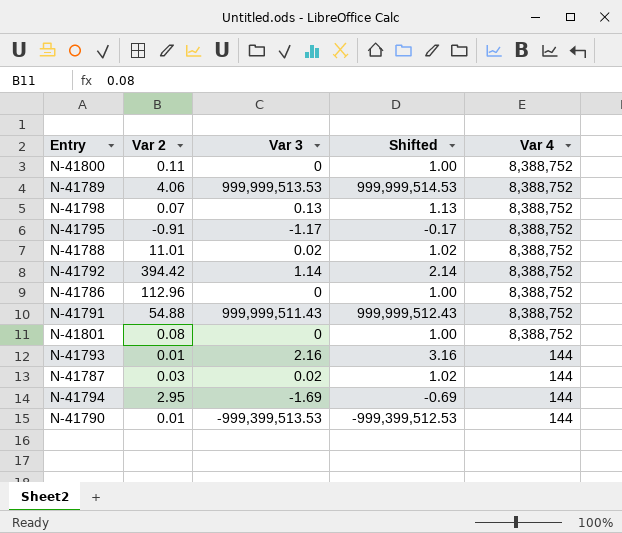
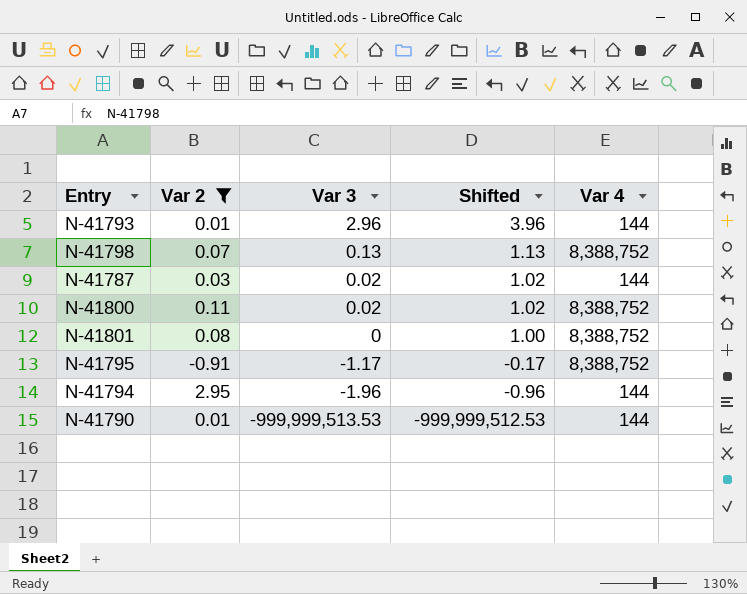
filter: none -> Var 2 <= 2.95
row order: Var 4 descending -> Var 3 descending
N-41793 | Var 3: 2.16 -> 2.96
N-41793 | Shifted: 3.16 -> 3.96
N-41800 | Var 3: 0 -> 0.02
N-41800 | Shifted: 1.00 -> 1.02
N-41794 | Var 3: -1.69 -> -1.96
N-41794 | Shifted: -0.69 -> -0.96
N-41790 | Var 3: -999,399,513.53 -> -999,999,513.53
N-41790 | Shifted: -999,399,512.53 -> -999,999,512.53

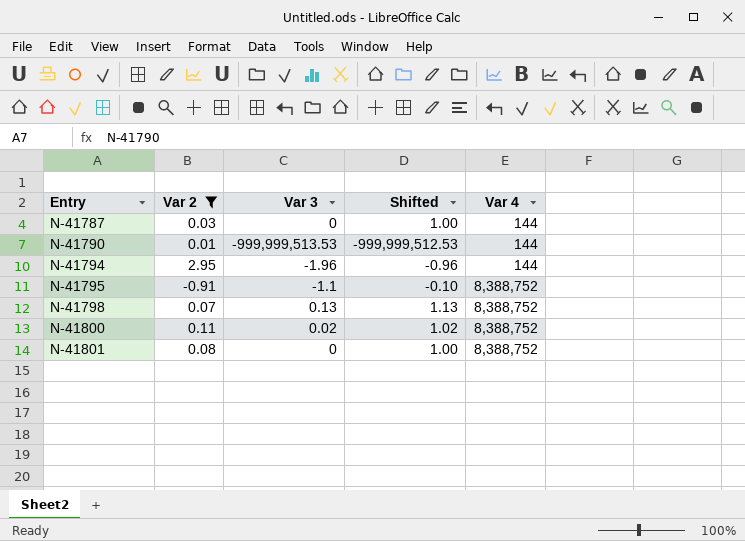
row order: Var 3 descending -> Entry ascending
row N-41793: 0.01 | 2.96 | 3.96 | 144 -> none
N-41787 | Var 3: 0.02 -> 0
N-41787 | Shifted: 1.02 -> 1.00
N-41795 | Var 3: -1.17 -> -1.1
N-41795 | Shifted: -0.17 -> -0.10

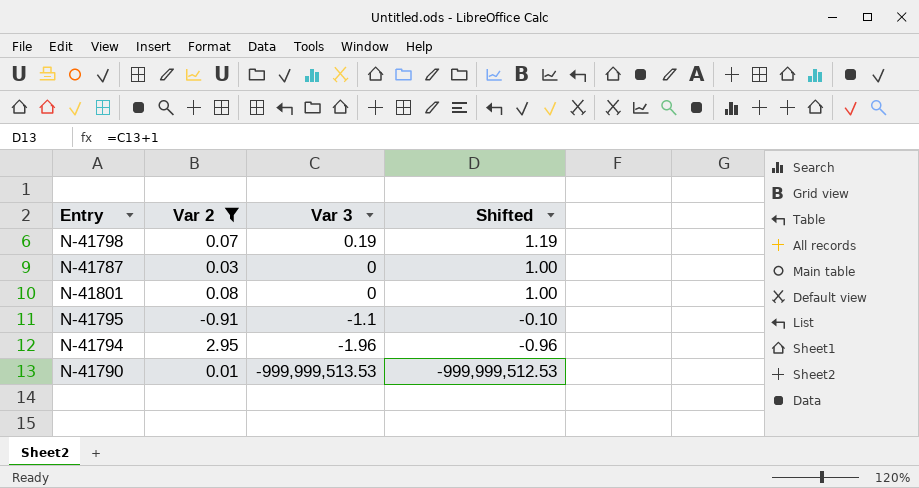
row order: Entry ascending -> Var 3 descending
column Var 4 | position: 5 -> none
row N-41800: 0.11 | 0.02 | 1.02 | 8,388,752 -> none
N-41798 | Var 3: 0.13 -> 0.19
N-41798 | Shifted: 1.13 -> 1.19

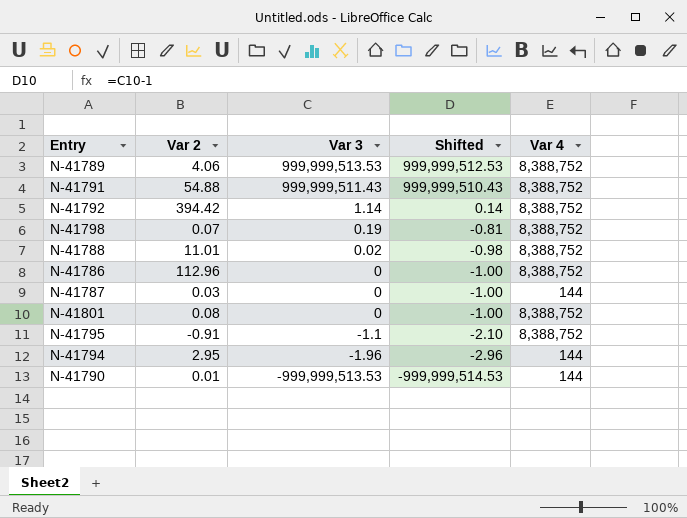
filter: Var 2 <= 2.95 -> none
column Shifted | formula: [Var 3] + 1 -> [Var 3] - 1
column Var 4 | position: none -> 5

